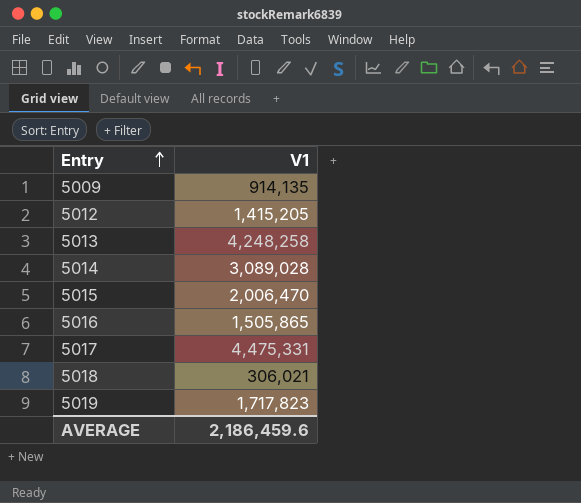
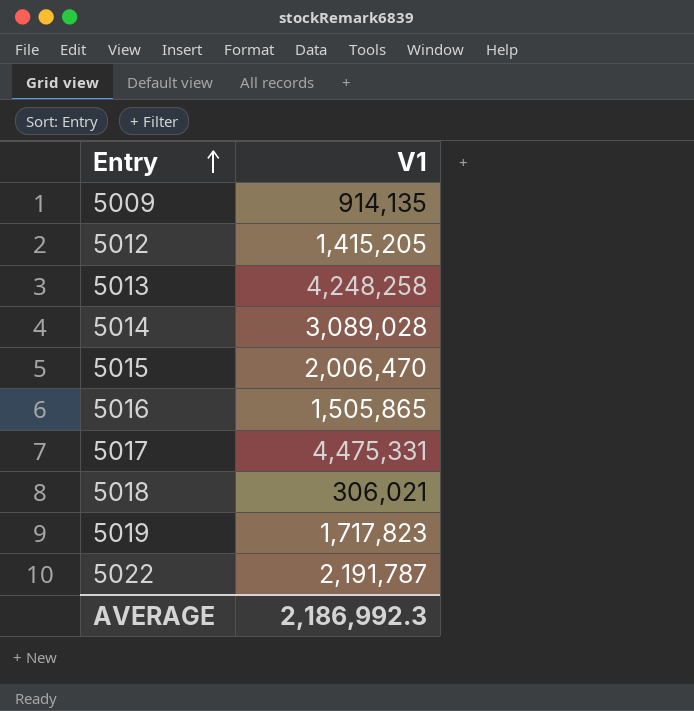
row 5022: none -> 2,191,787
AVERAGE | V1: 2,186,459.6 -> 2,186,992.3

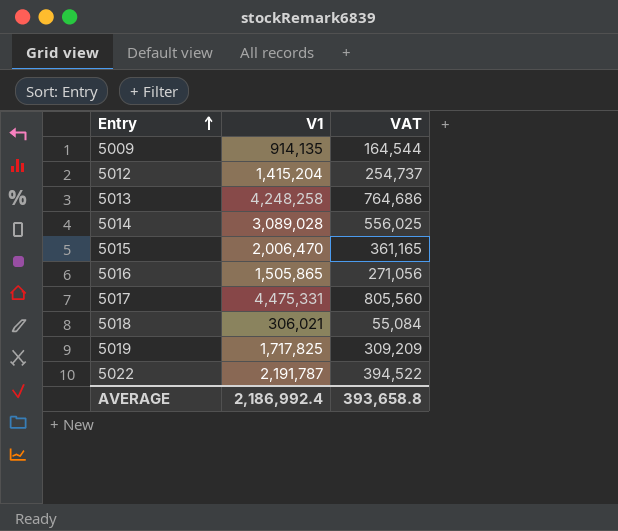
column VAT | formula: none -> [V1] * 0.18
5012 | V1: 1,415,205 -> 1,415,204
5019 | V1: 1,717,823 -> 1,717,825
AVERAGE | V1: 2,186,992.3 -> 2,186,992.4

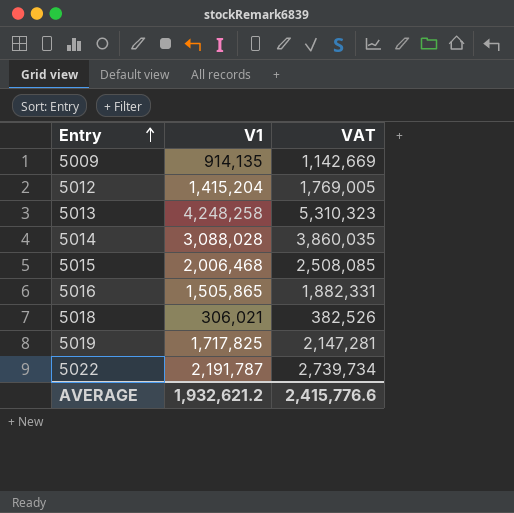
column VAT | formula: [V1] * 0.18 -> [V1] * 1.25
row 5017: 4,475,331 | 805,560 -> none
5014 | V1: 3,089,028 -> 3,088,028
5015 | V1: 2,006,470 -> 2,006,468
AVERAGE | V1: 2,186,992.4 -> 1,932,621.2
AVERAGE | VAT: 393,658.8 -> 2,415,776.6

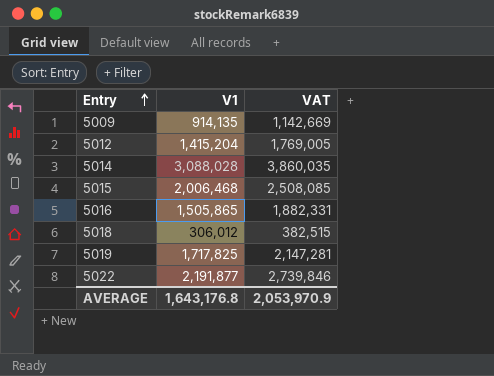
row 5013: 4,248,258 | 5,310,323 -> none
5018 | V1: 306,021 -> 306,012
5018 | VAT: 382,526 -> 382,515
5022 | V1: 2,191,787 -> 2,191,877
5022 | VAT: 2,739,734 -> 2,739,846
AVERAGE | V1: 1,932,621.2 -> 1,643,176.8
AVERAGE | VAT: 2,415,776.6 -> 2,053,970.9

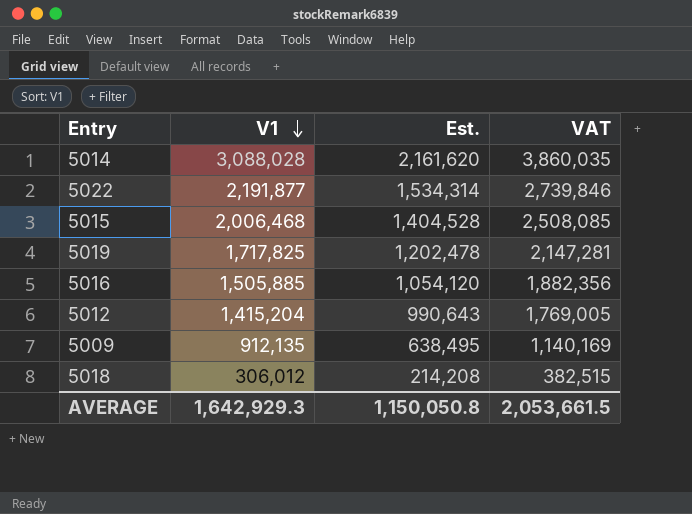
row order: Entry ascending -> V1 descending
column Est. | formula: none -> [V1] * 0.7
5016 | V1: 1,505,865 -> 1,505,885
5016 | VAT: 1,882,331 -> 1,882,356
5009 | V1: 914,135 -> 912,135
5009 | VAT: 1,142,669 -> 1,140,169
AVERAGE | V1: 1,643,176.8 -> 1,642,929.3
AVERAGE | VAT: 2,053,970.9 -> 2,053,661.5

